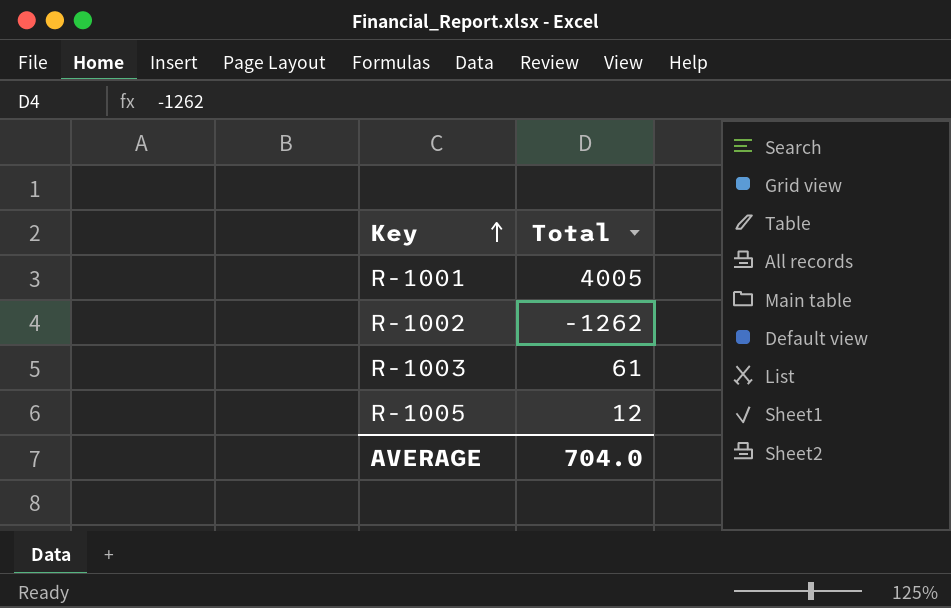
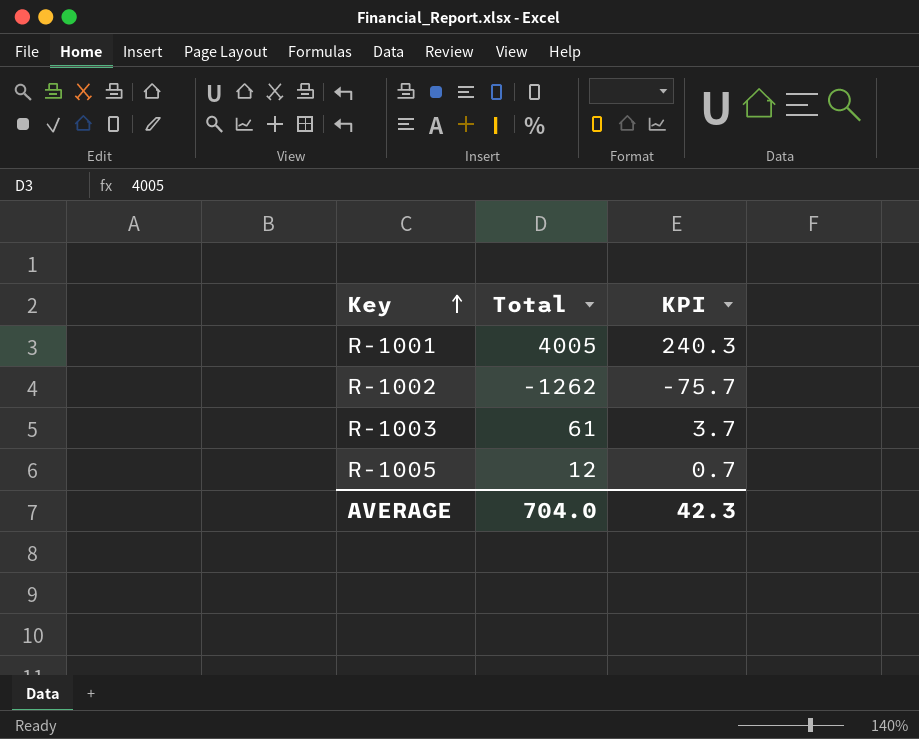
column KPI | formula: none -> [Total] * 0.06

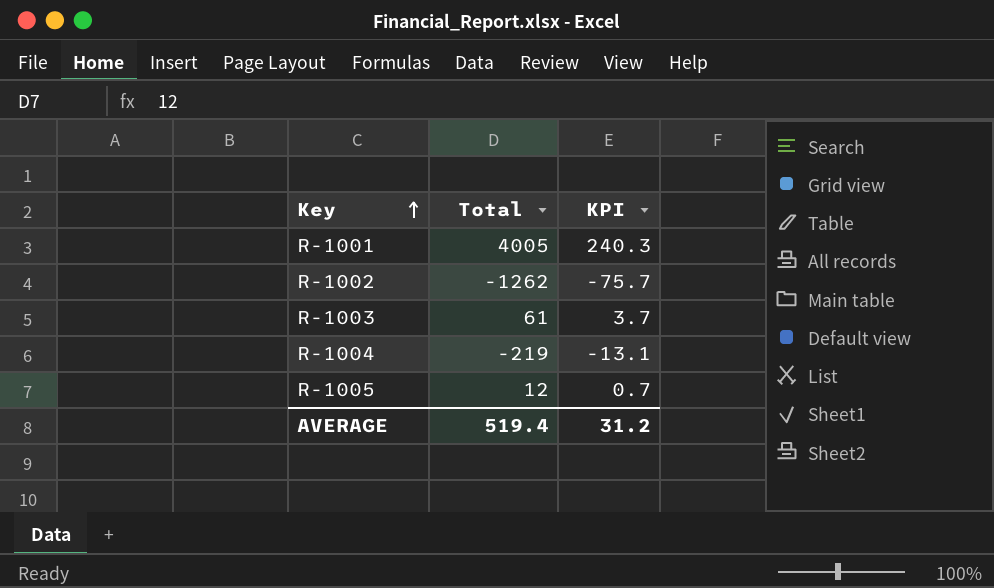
row R-1004: none -> -219 | -13.1
AVERAGE | Total: 704.0 -> 519.4
AVERAGE | KPI: 42.3 -> 31.2

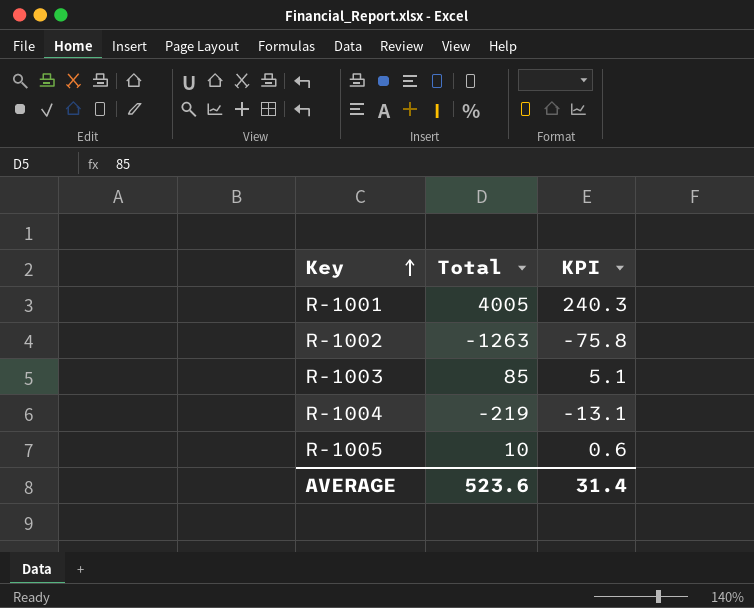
R-1002 | Total: -1262 -> -1263
R-1002 | KPI: -75.7 -> -75.8
R-1003 | Total: 61 -> 85
R-1003 | KPI: 3.7 -> 5.1
R-1005 | Total: 12 -> 10
R-1005 | KPI: 0.7 -> 0.6
AVERAGE | Total: 519.4 -> 523.6
AVERAGE | KPI: 31.2 -> 31.4

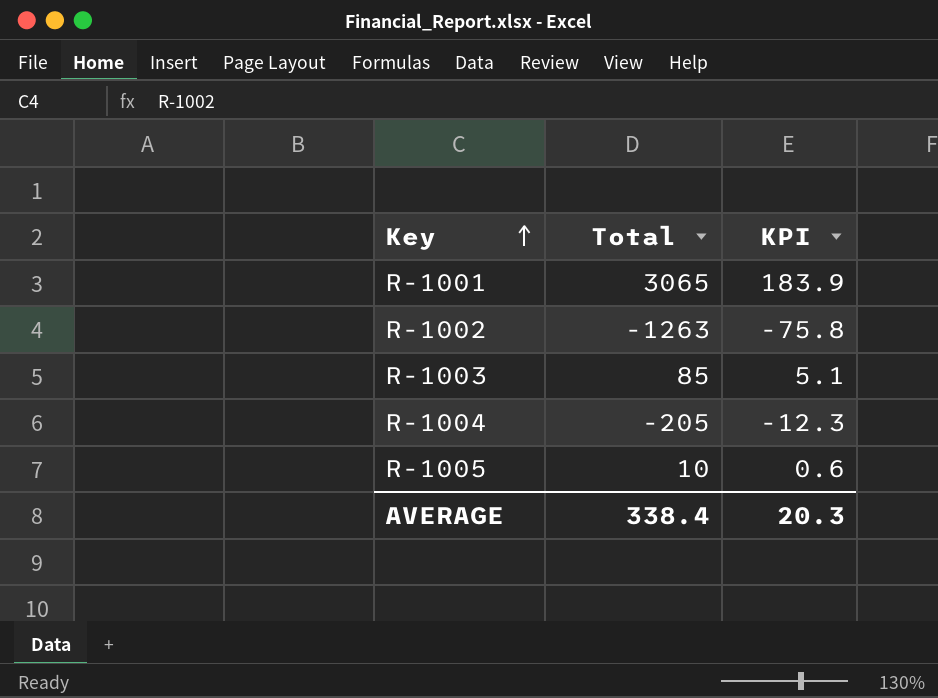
R-1001 | Total: 4005 -> 3065
R-1001 | KPI: 240.3 -> 183.9
R-1004 | Total: -219 -> -205
R-1004 | KPI: -13.1 -> -12.3
AVERAGE | Total: 523.6 -> 338.4
AVERAGE | KPI: 31.4 -> 20.3

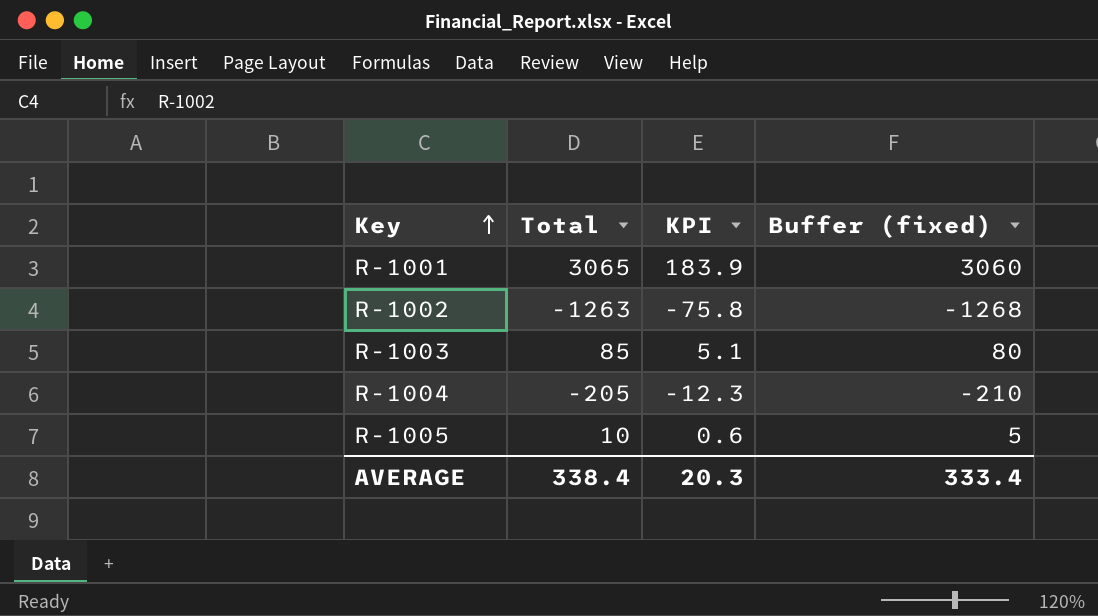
column Buffer (fixed) | formula: none -> [Total] - 5

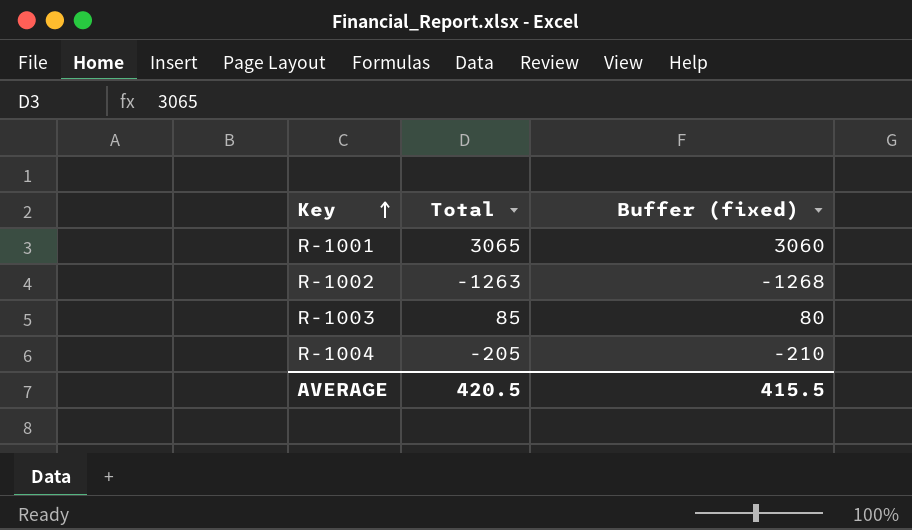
column KPI | formula: [Total] * 0.06 -> none
row R-1005: 10 | 0.6 | 5 -> none
AVERAGE | Total: 338.4 -> 420.5
AVERAGE | Buffer (fixed): 333.4 -> 415.5

